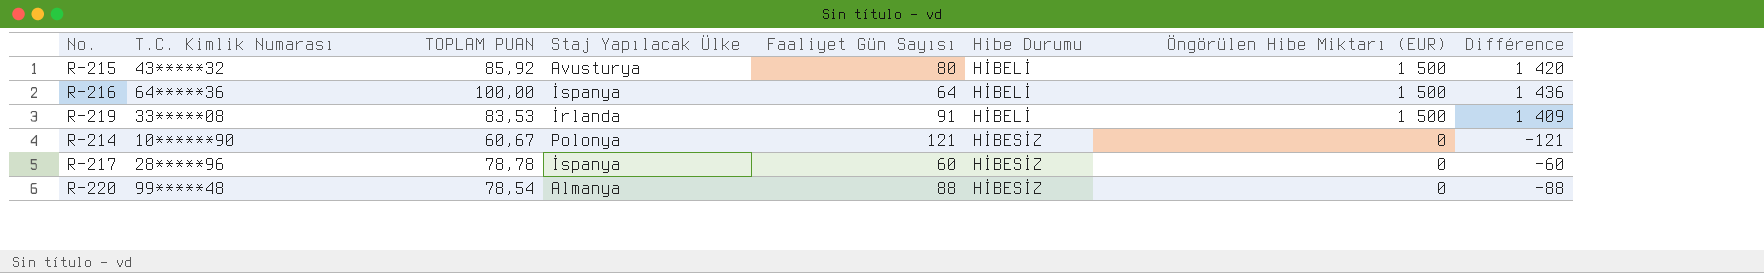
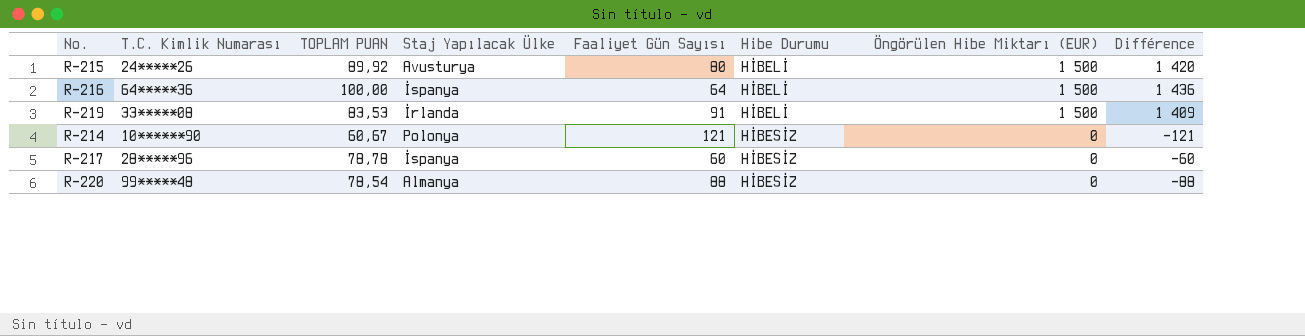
R-215 | T.C. Kimlik Numarası: 43*****32 -> 24*****26
R-215 | TOPLAM PUAN: 85,92 -> 89,92

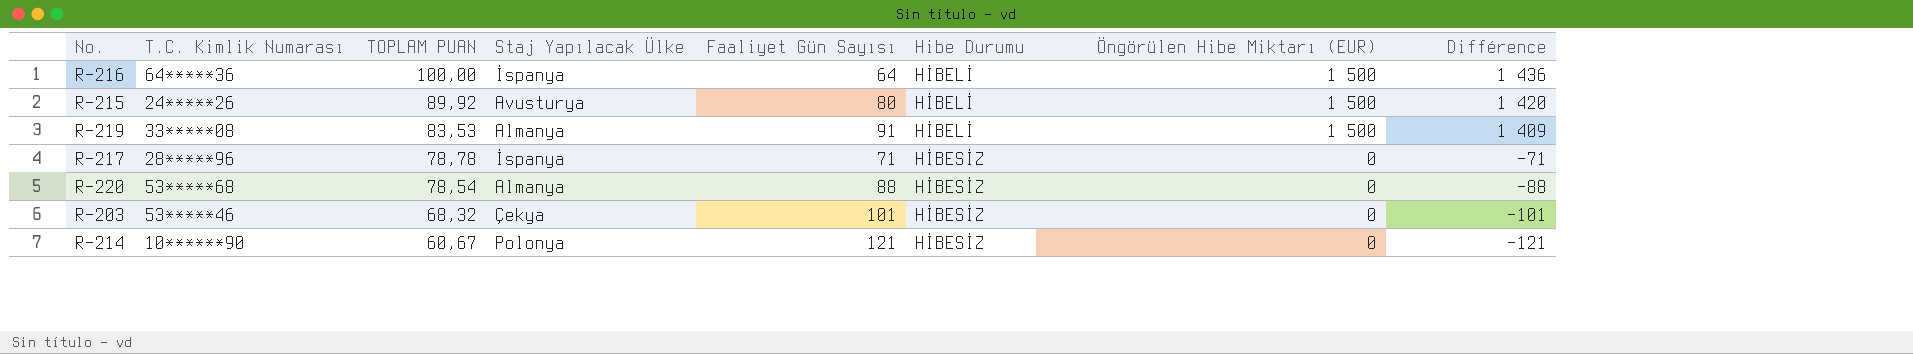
row order: Hibe Durumu ascending -> TOPLAM PUAN descending
R-219 | Staj Yapılacak Ülke: İrlanda -> Almanya
R-217 | Faaliyet Gün Sayısı: 60 -> 71
R-217 | Différence: -60 -> -71
R-220 | T.C. Kimlik Numarası: 99*****48 -> 53*****68
row R-203: none -> 53*****46 | 68,32 | Çekya | 101 | HİBESİZ | 0 | -101

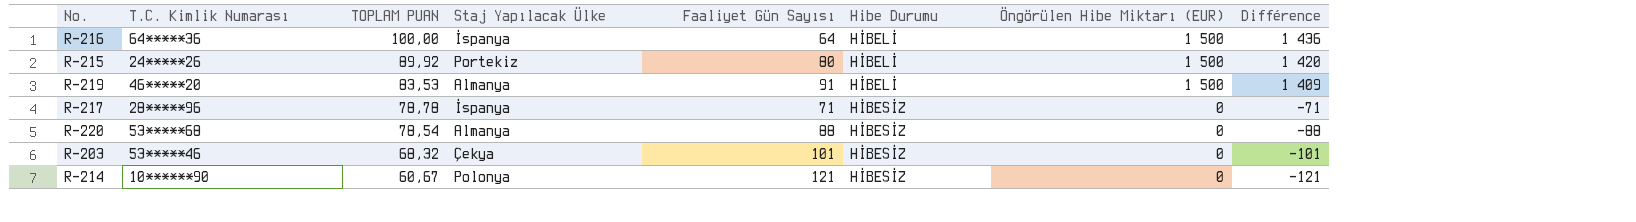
R-215 | Staj Yapılacak Ülke: Avusturya -> Portekiz
R-219 | T.C. Kimlik Numarası: 33*****08 -> 46*****20

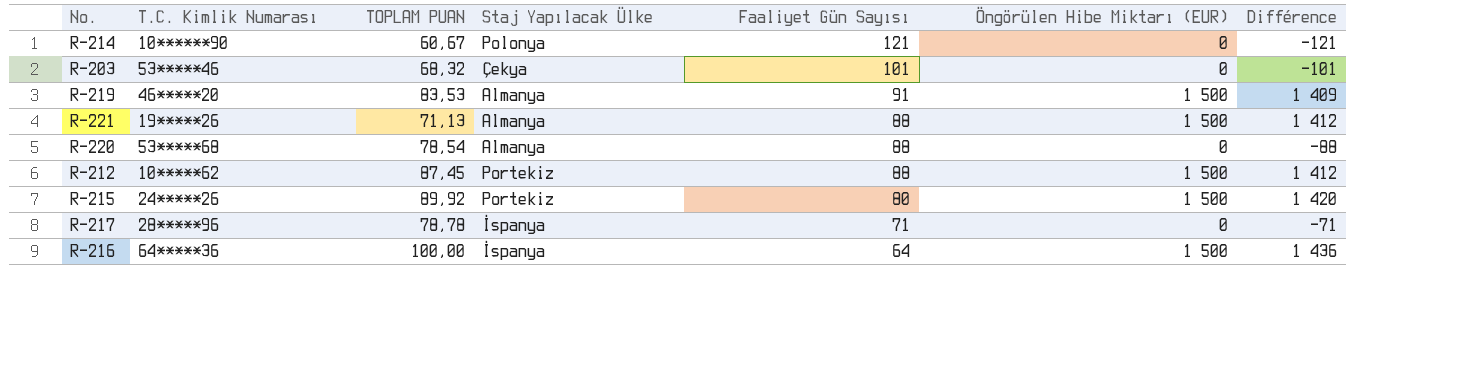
row order: TOPLAM PUAN descending -> Faaliyet Gün Sayısı descending
column Hibe Durumu | position: 6 -> none
row R-221: none -> 19*****26 | 71,13 | Almanya | 88 | 1 500 | 1 412
row R-212: none -> 10*****62 | 87,45 | Portekiz | 88 | 1 500 | 1 412

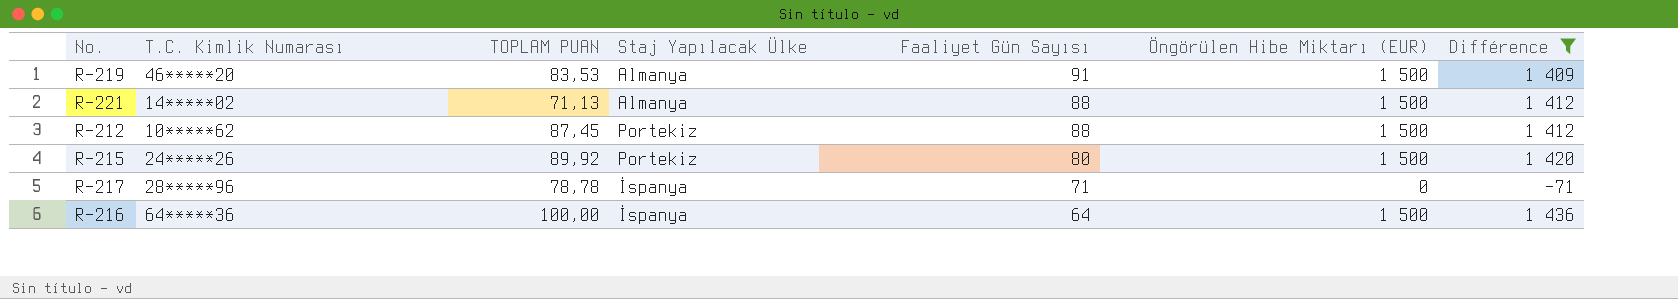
filter: none -> Différence >= -71
R-221 | T.C. Kimlik Numarası: 19*****26 -> 14*****02

